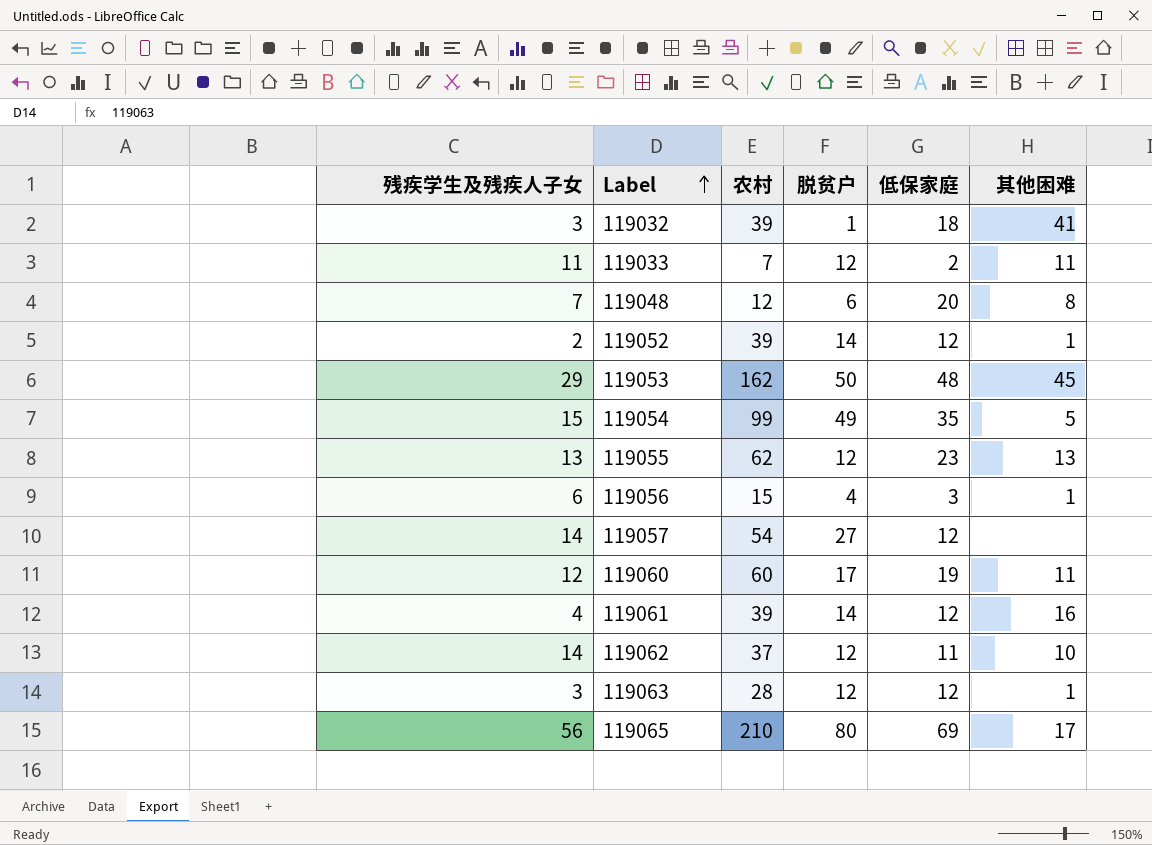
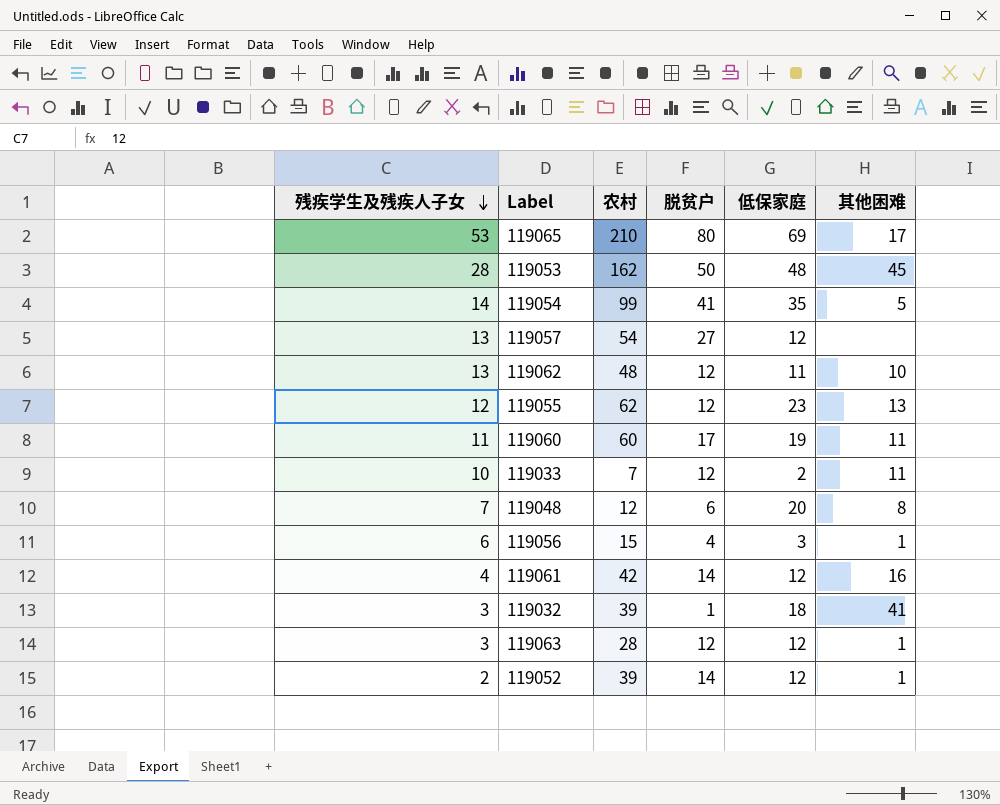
row order: Label ascending -> 残疾学生及残疾人子女 descending
119065 | 残疾学生及残疾人子女: 56 -> 53
119053 | 残疾学生及残疾人子女: 29 -> 28
119054 | 残疾学生及残疾人子女: 15 -> 14
119054 | 脱贫户: 49 -> 41
119057 | 残疾学生及残疾人子女: 14 -> 13
119062 | 残疾学生及残疾人子女: 14 -> 13
119062 | 农村: 37 -> 48
119055 | 残疾学生及残疾人子女: 13 -> 12
119060 | 残疾学生及残疾人子女: 12 -> 11
119033 | 残疾学生及残疾人子女: 11 -> 10
119061 | 农村: 39 -> 42

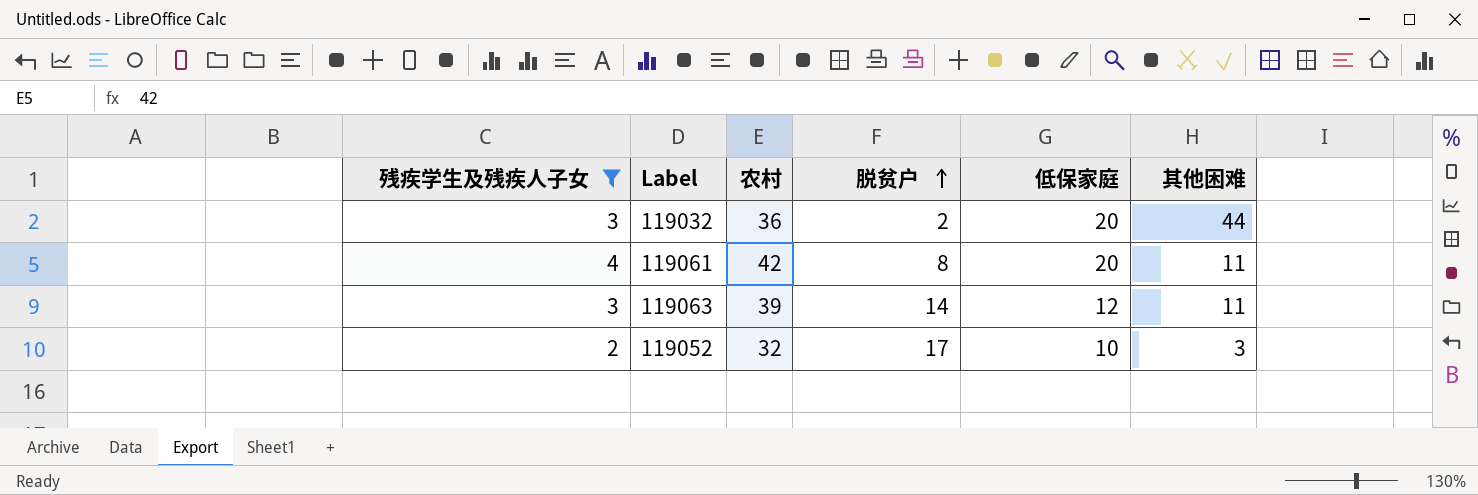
filter: none -> 残疾学生及残疾人子女 <= 4
row order: 残疾学生及残疾人子女 descending -> 脱贫户 ascending
119032 | 农村: 39 -> 36
119032 | 脱贫户: 1 -> 2
119032 | 低保家庭: 18 -> 20
119032 | 其他困难: 41 -> 44
119061 | 脱贫户: 14 -> 8
119061 | 低保家庭: 12 -> 20
119061 | 其他困难: 16 -> 11
119063 | 农村: 28 -> 39
119063 | 脱贫户: 12 -> 14
119063 | 其他困难: 1 -> 11
119052 | 农村: 39 -> 32
119052 | 脱贫户: 14 -> 17
119052 | 低保家庭: 12 -> 10
119052 | 其他困难: 1 -> 3

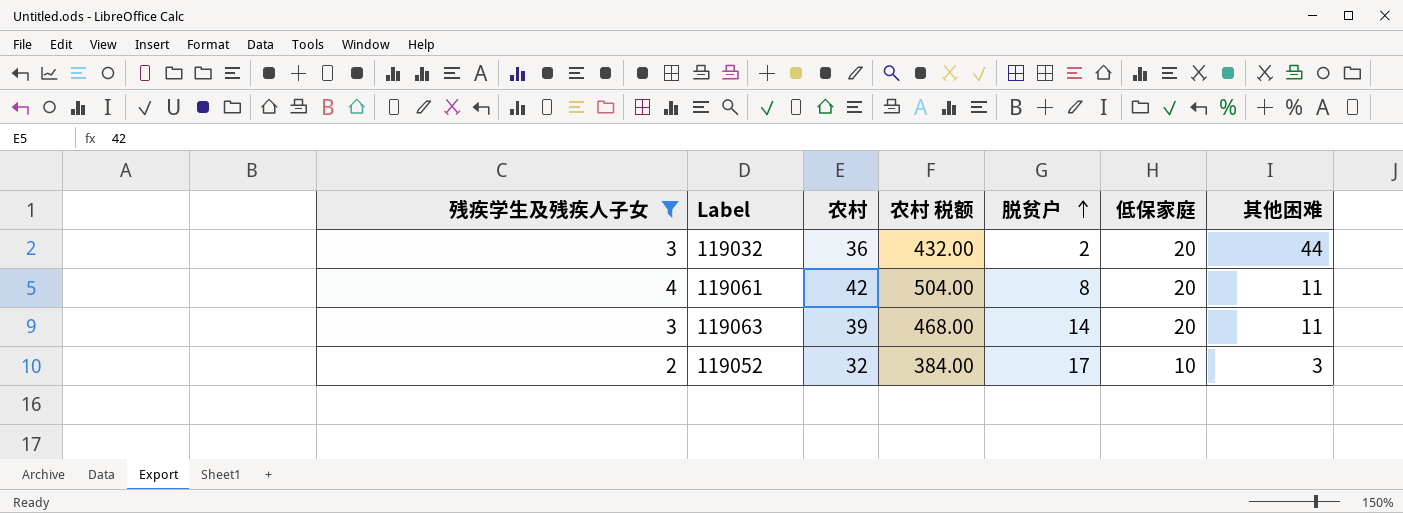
column 农村 税额 | formula: none -> [农村] * 12
119063 | 低保家庭: 12 -> 20

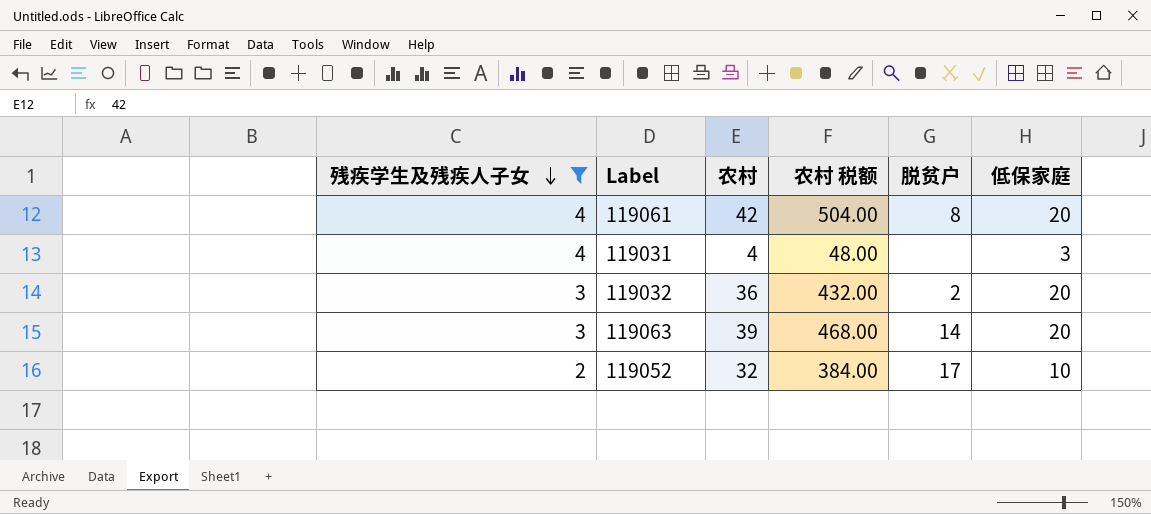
row order: 脱贫户 ascending -> 残疾学生及残疾人子女 descending
column 其他困难 | position: 7 -> none
row 119031: none -> 4 | 4 | 48.00 | none | 3

